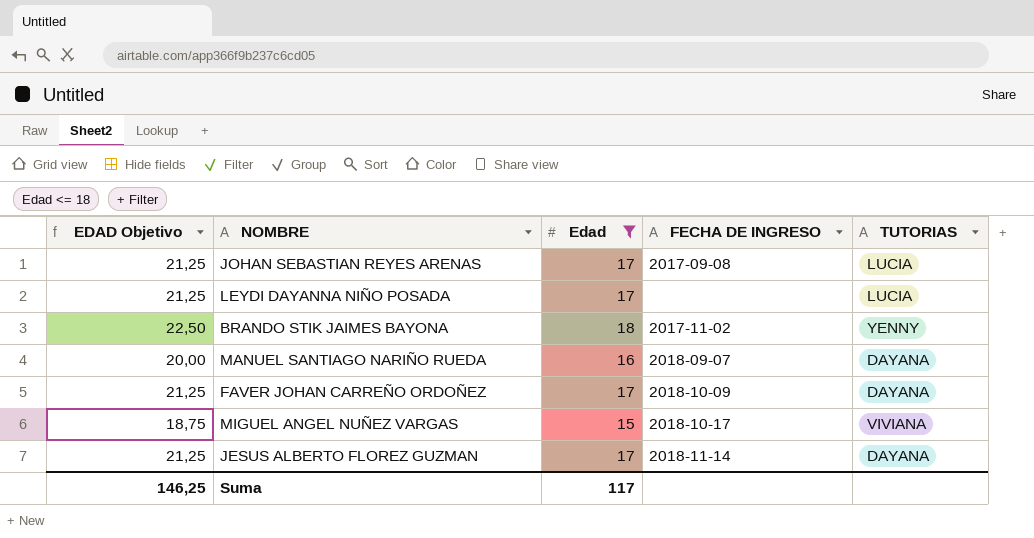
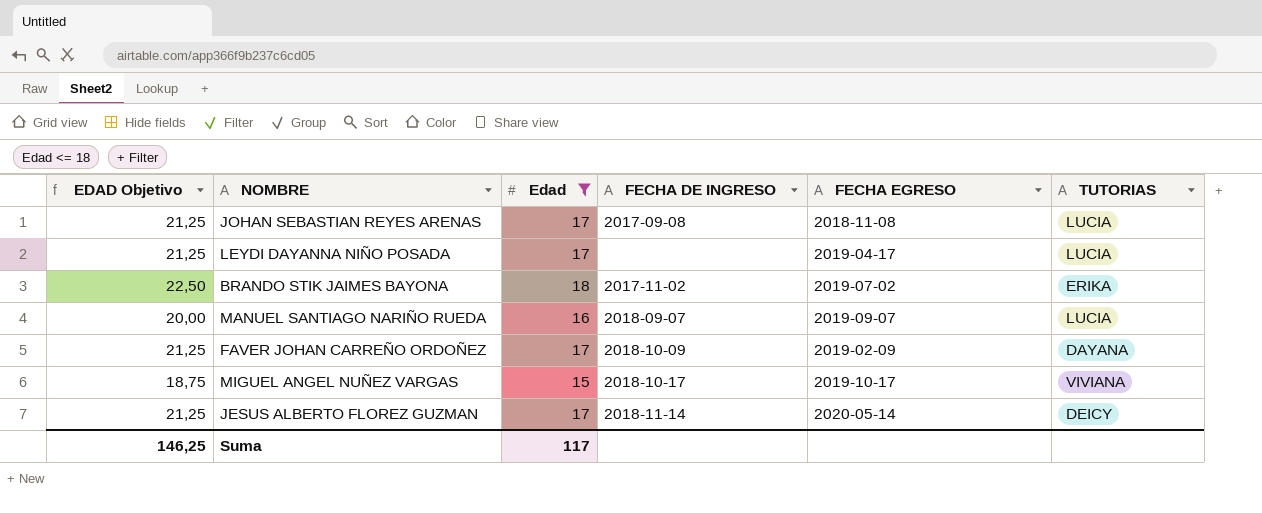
column FECHA EGRESO | position: none -> 5
BRANDO STIK JAIMES BAYONA | TUTORIAS: YENNY -> ERIKA
MANUEL SANTIAGO NARIÑO RUEDA | TUTORIAS: DAYANA -> LUCIA
JESUS ALBERTO FLOREZ GUZMAN | TUTORIAS: DAYANA -> DEICY

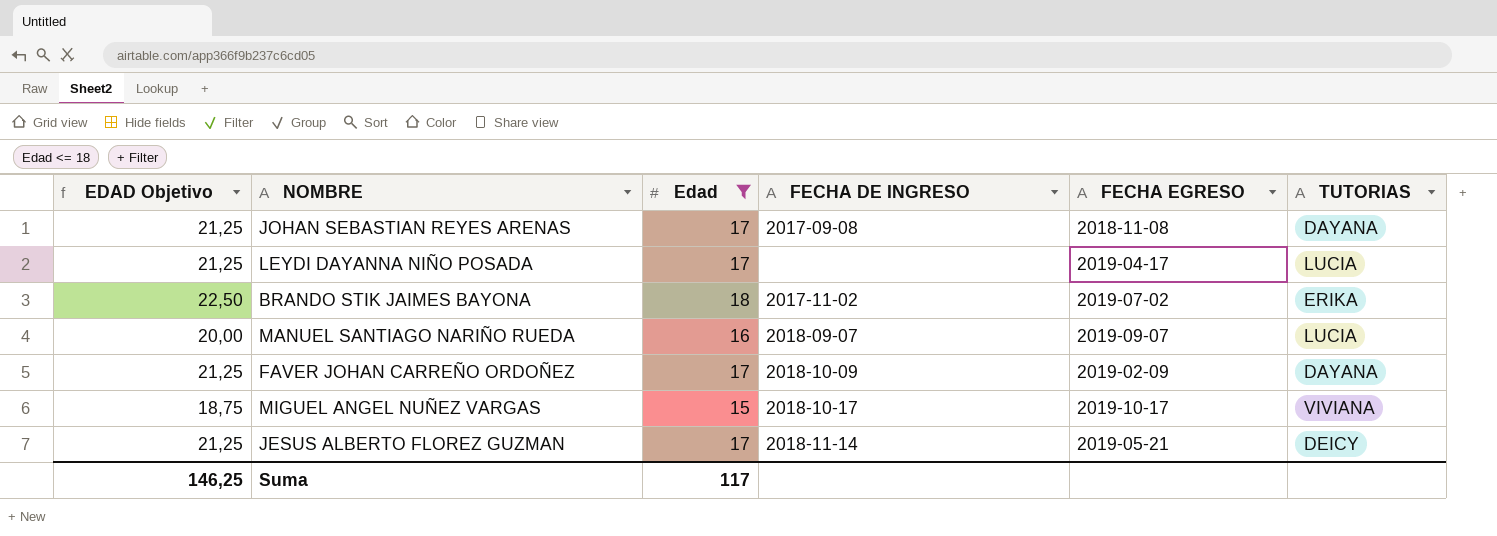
JOHAN SEBASTIAN REYES ARENAS | TUTORIAS: LUCIA -> DAYANA
JESUS ALBERTO FLOREZ GUZMAN | FECHA EGRESO: 2020-05-14 -> 2019-05-21

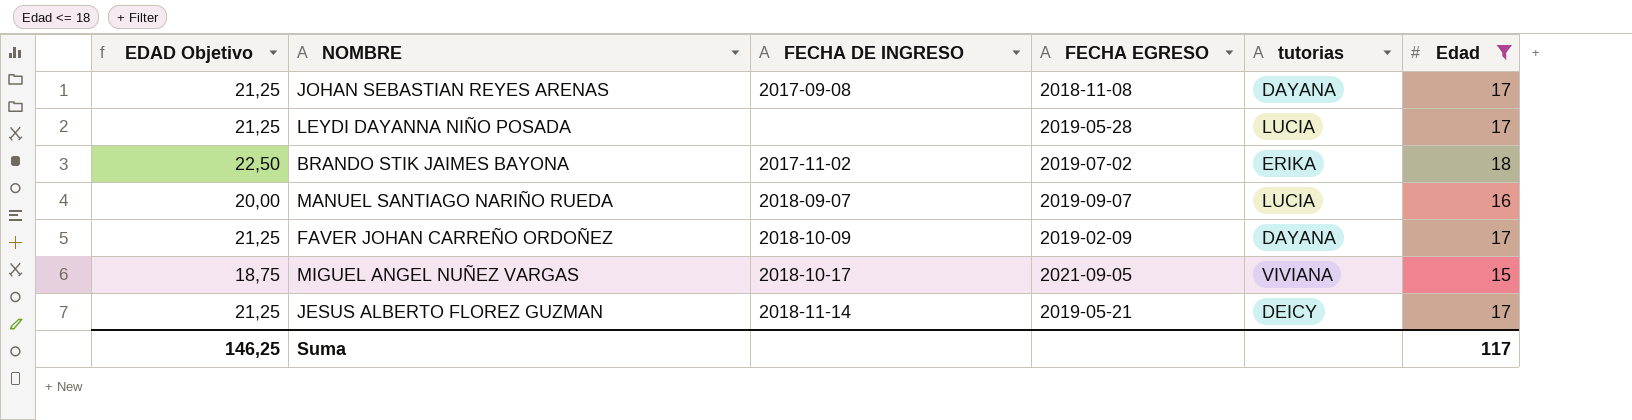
column name: TUTORIAS -> tutorias
column Edad | position: 3 -> 6
LEYDI DAYANNA NIÑO POSADA | FECHA EGRESO: 2019-04-17 -> 2019-05-28
MIGUEL ANGEL NUÑEZ VARGAS | FECHA EGRESO: 2019-10-17 -> 2021-09-05

